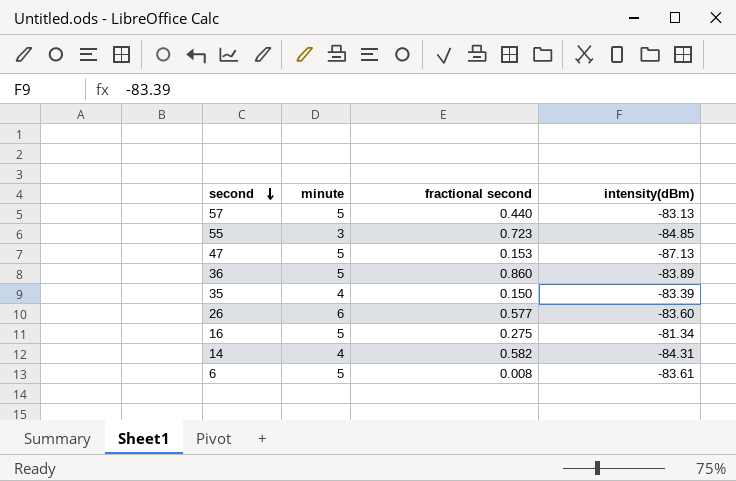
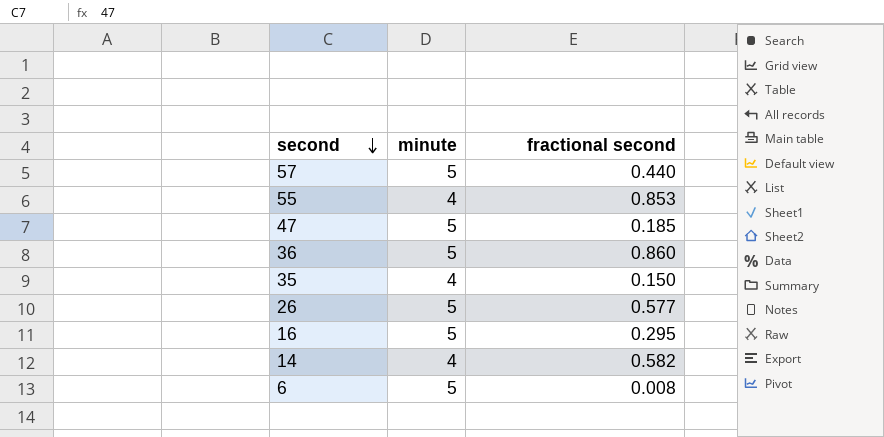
column intensity(dBm) | position: 4 -> none
55 | minute: 3 -> 4
55 | fractional second: 0.723 -> 0.853
47 | fractional second: 0.153 -> 0.185
26 | minute: 6 -> 5
16 | fractional second: 0.275 -> 0.295

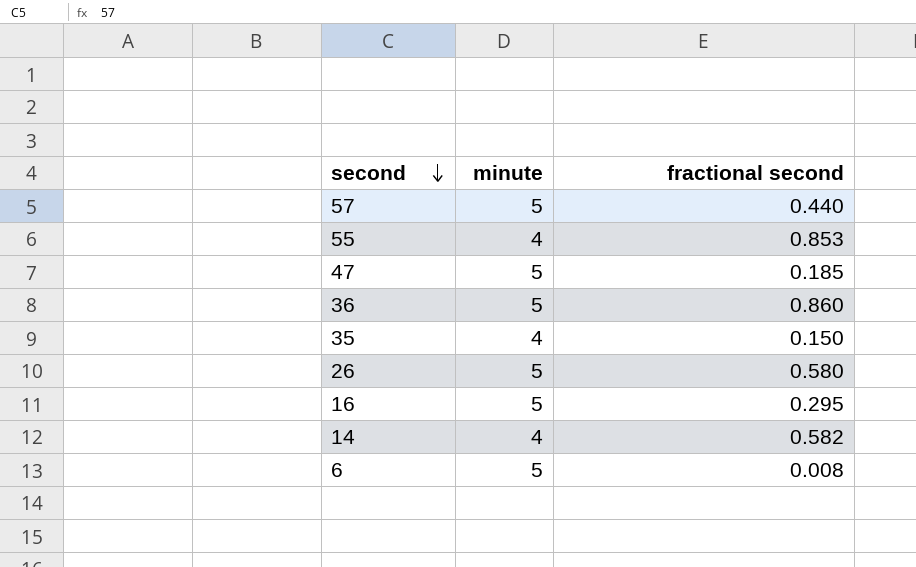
26 | fractional second: 0.577 -> 0.580

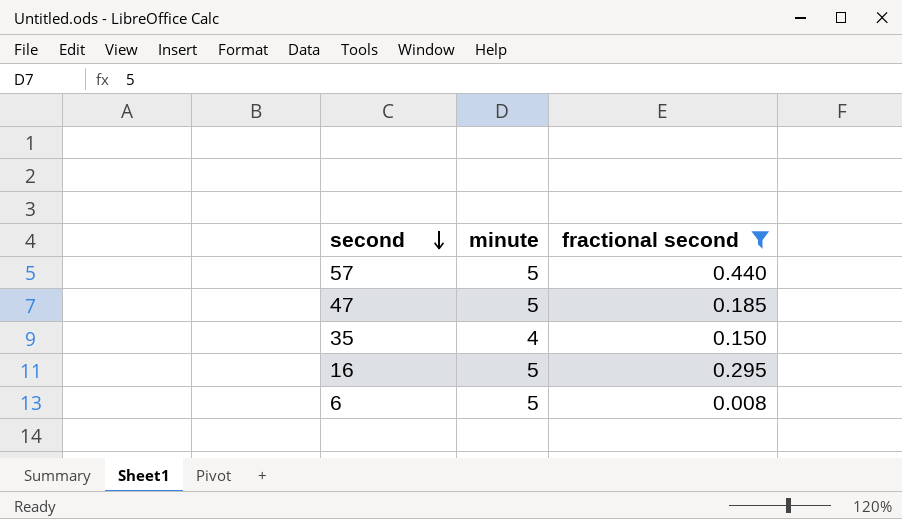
filter: none -> fractional second <= 0.440

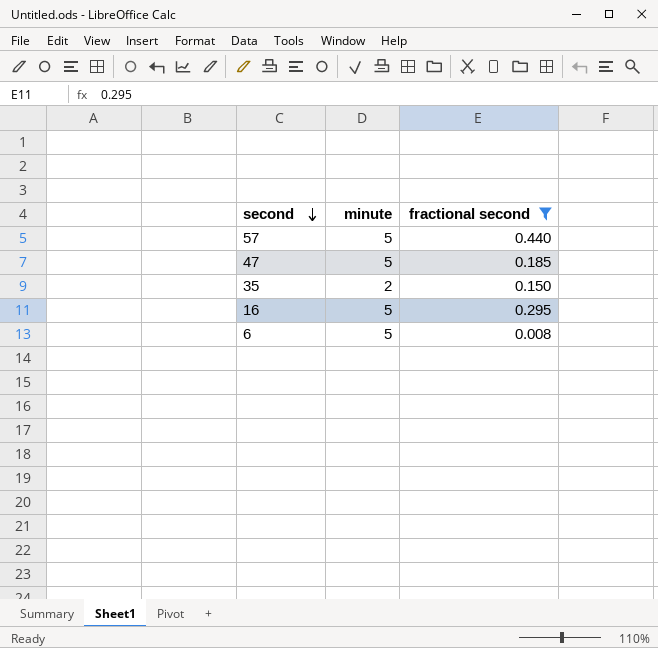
35 | minute: 4 -> 2

